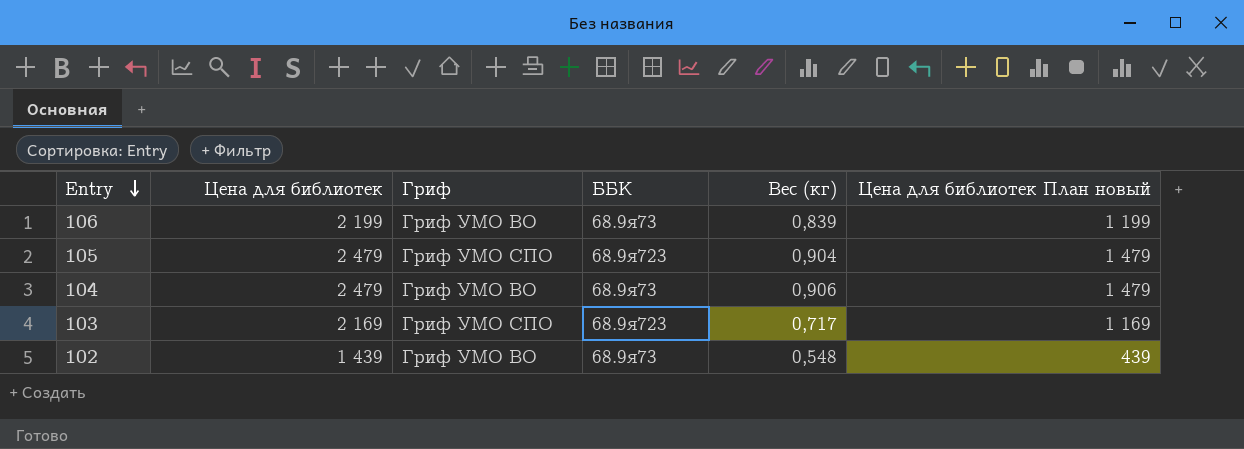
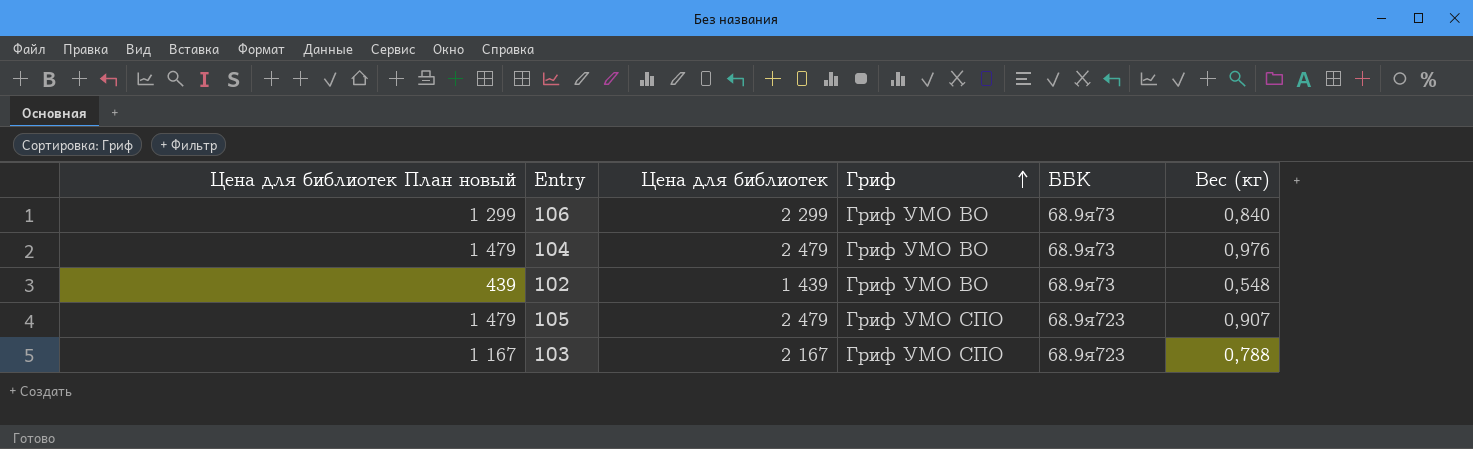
row order: Entry descending -> Гриф ascending
column Цена для библиотек План новый | position: 6 -> 1
106 | Цена для библиотек План новый: 1 199 -> 1 299
106 | Цена для библиотек: 2 199 -> 2 299
106 | Вес (кг): 0,839 -> 0,840
104 | Вес (кг): 0,906 -> 0,976
105 | Вес (кг): 0,904 -> 0,907
103 | Цена для библиотек План новый: 1 169 -> 1 167
103 | Цена для библиотек: 2 169 -> 2 167
103 | Вес (кг): 0,717 -> 0,788

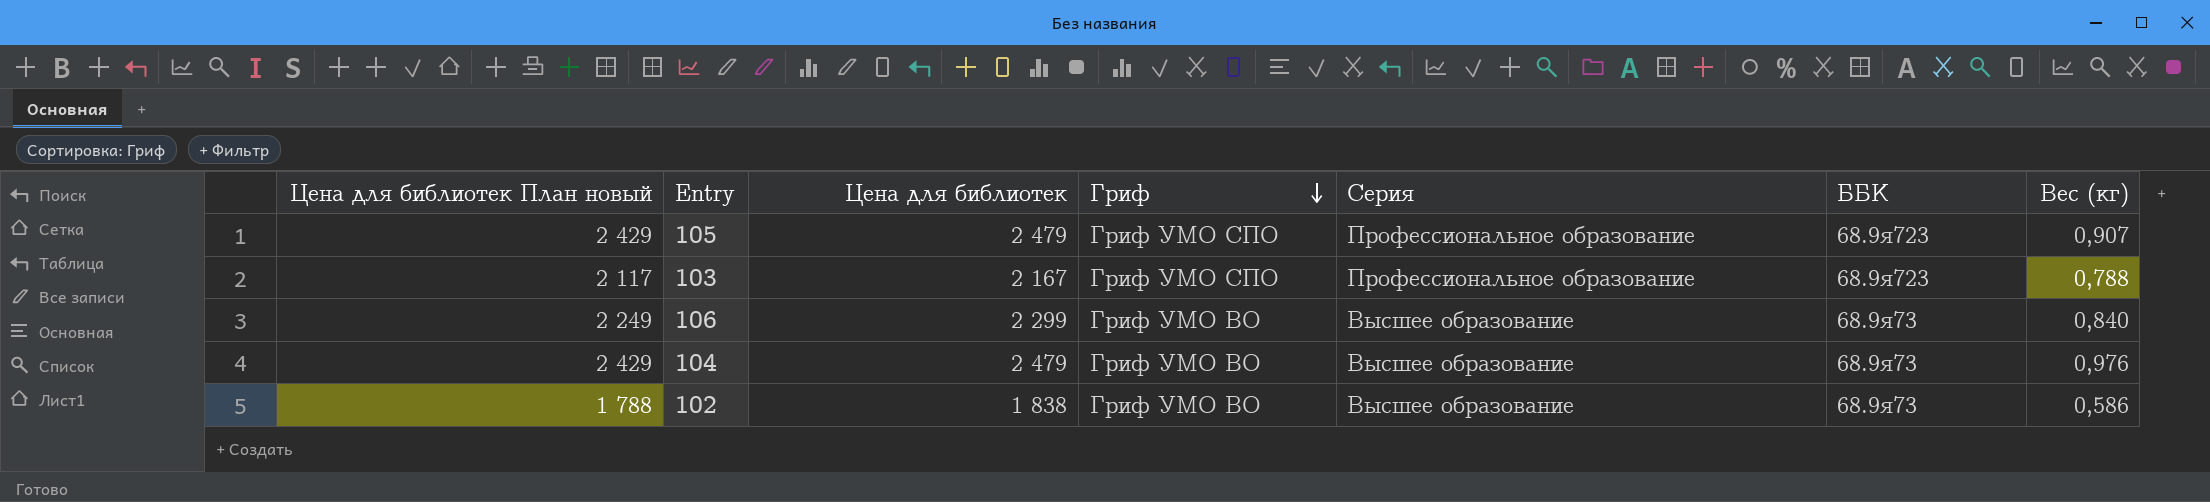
row order: Гриф ascending -> Гриф descending
column Цена для библиотек План новый | formula: [Цена для библиотек] - 1000 -> [Цена для библиотек] - 50
column Серия | position: none -> 5
102 | Цена для библиотек: 1 439 -> 1 838
102 | Вес (кг): 0,548 -> 0,586

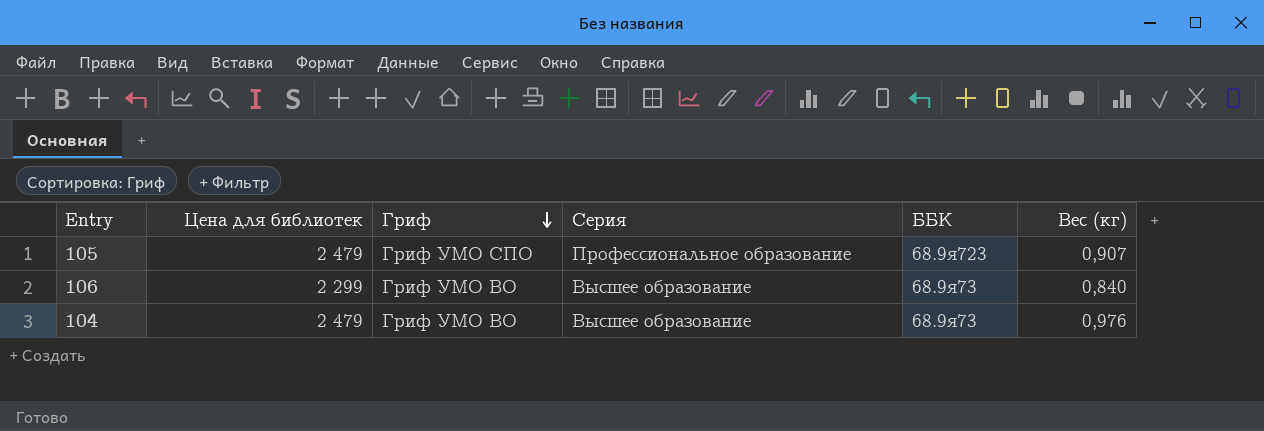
column Цена для библиотек План новый | formula: [Цена для библиотек] - 50 -> none
row 103: 2 117 | 2 167 | Гриф УМО СПО | Профессиональное образование | 68.9я723 | 0,788 -> none
row 102: 1 788 | 1 838 | Гриф УМО ВО | Высшее образование | 68.9я73 | 0,586 -> none

